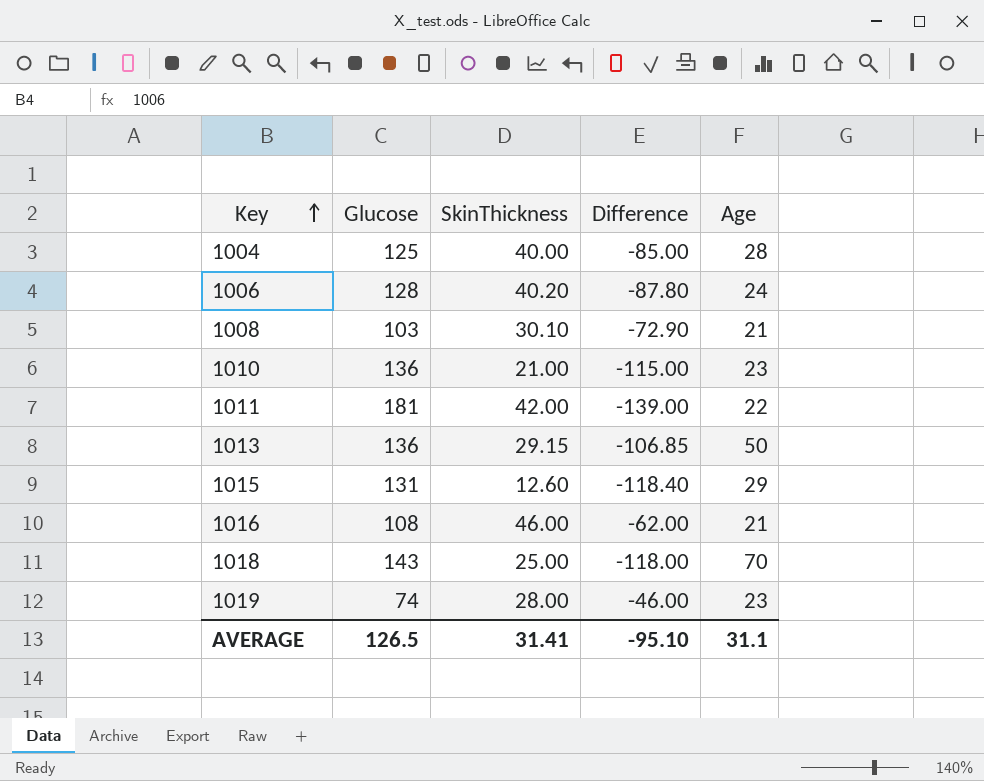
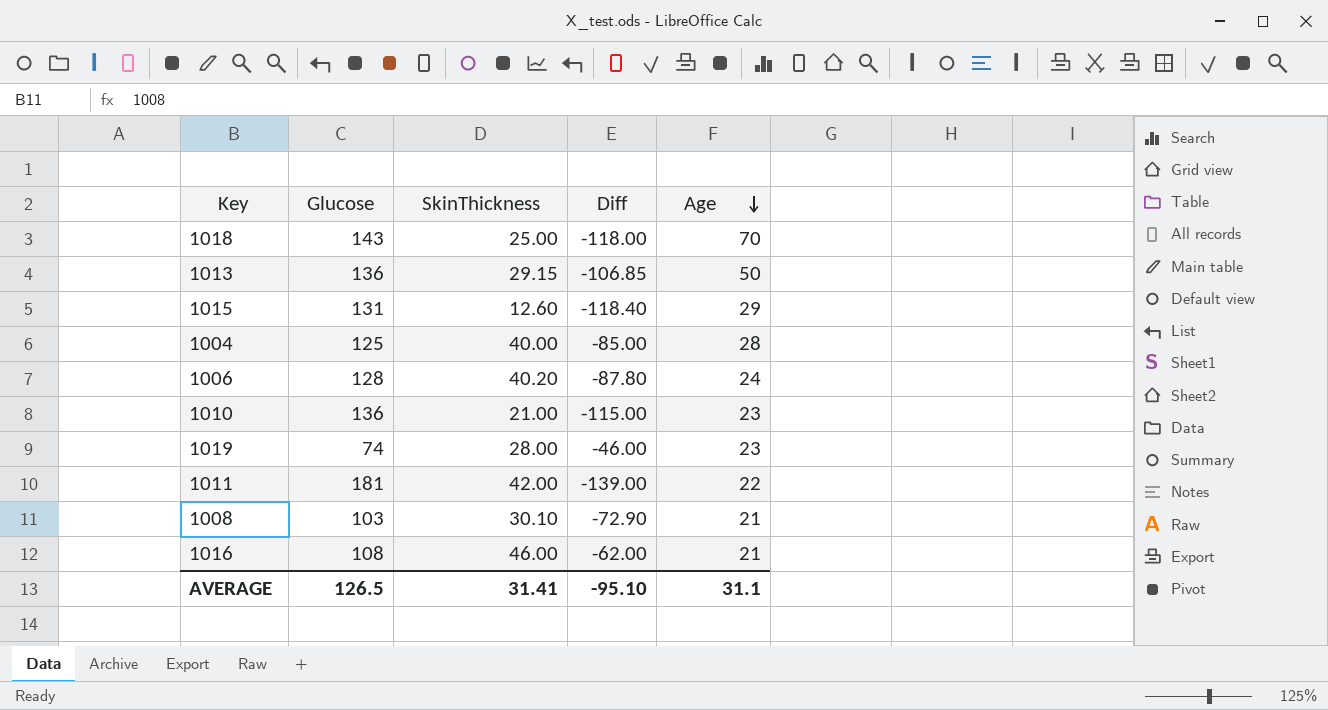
row order: Key ascending -> Age descending
column name: Difference -> Diff

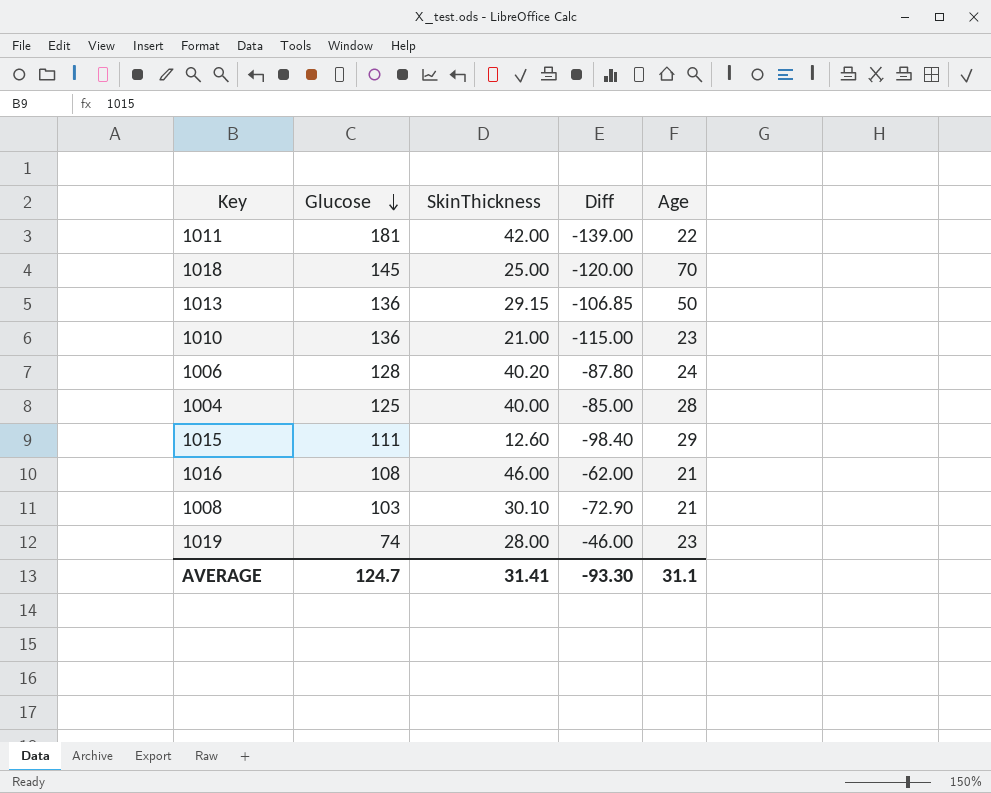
row order: Age descending -> Glucose descending
1018 | Glucose: 143 -> 145
1018 | Diff: -118.00 -> -120.00
1015 | Glucose: 131 -> 111
1015 | Diff: -118.40 -> -98.40
AVERAGE | Glucose: 126.5 -> 124.7
AVERAGE | Diff: -95.10 -> -93.30

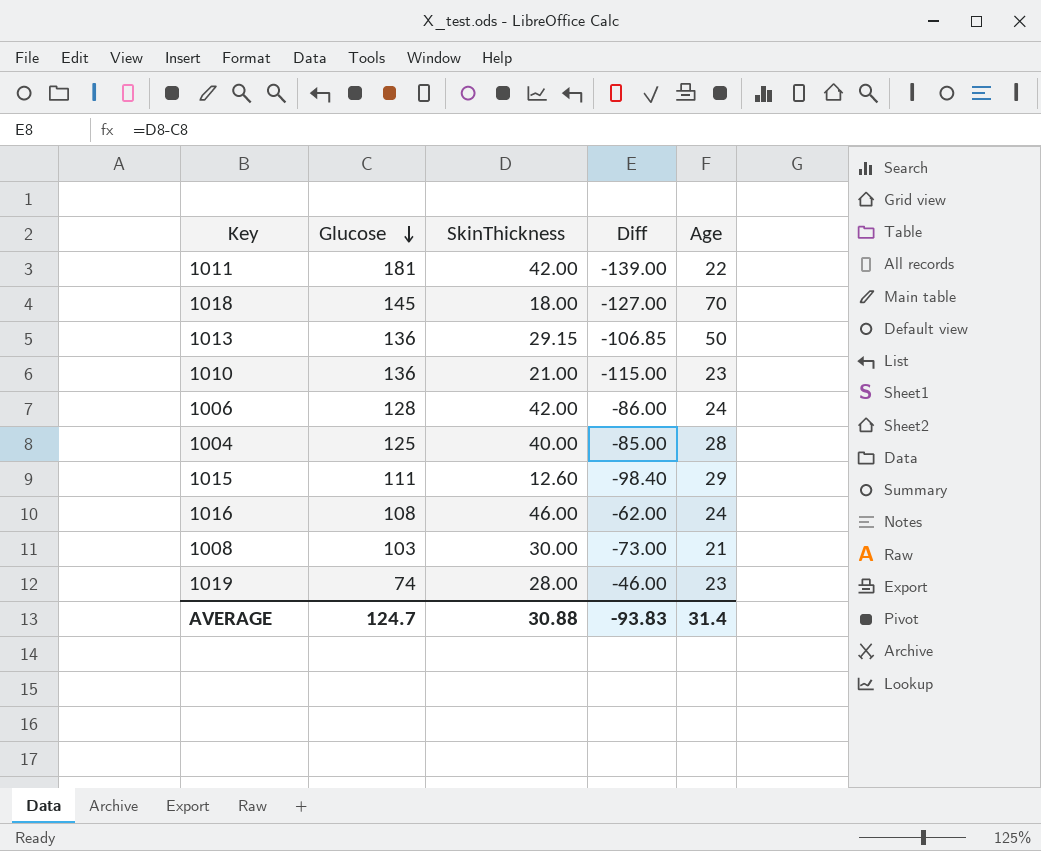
1018 | SkinThickness: 25.00 -> 18.00
1018 | Diff: -120.00 -> -127.00
1006 | SkinThickness: 40.20 -> 42.00
1006 | Diff: -87.80 -> -86.00
1016 | Age: 21 -> 24
1008 | SkinThickness: 30.10 -> 30.00
1008 | Diff: -72.90 -> -73.00
AVERAGE | SkinThickness: 31.41 -> 30.88
AVERAGE | Diff: -93.30 -> -93.83
AVERAGE | Age: 31.1 -> 31.4

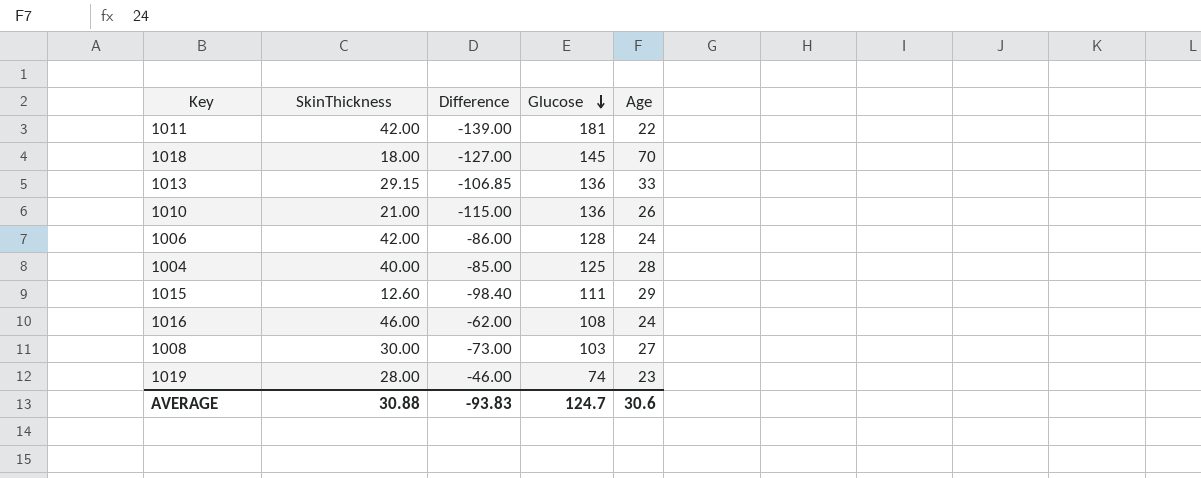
column name: Diff -> Difference
column Glucose | position: 2 -> 4
1013 | Age: 50 -> 33
1010 | Age: 23 -> 26
1008 | Age: 21 -> 27
AVERAGE | Age: 31.4 -> 30.6

